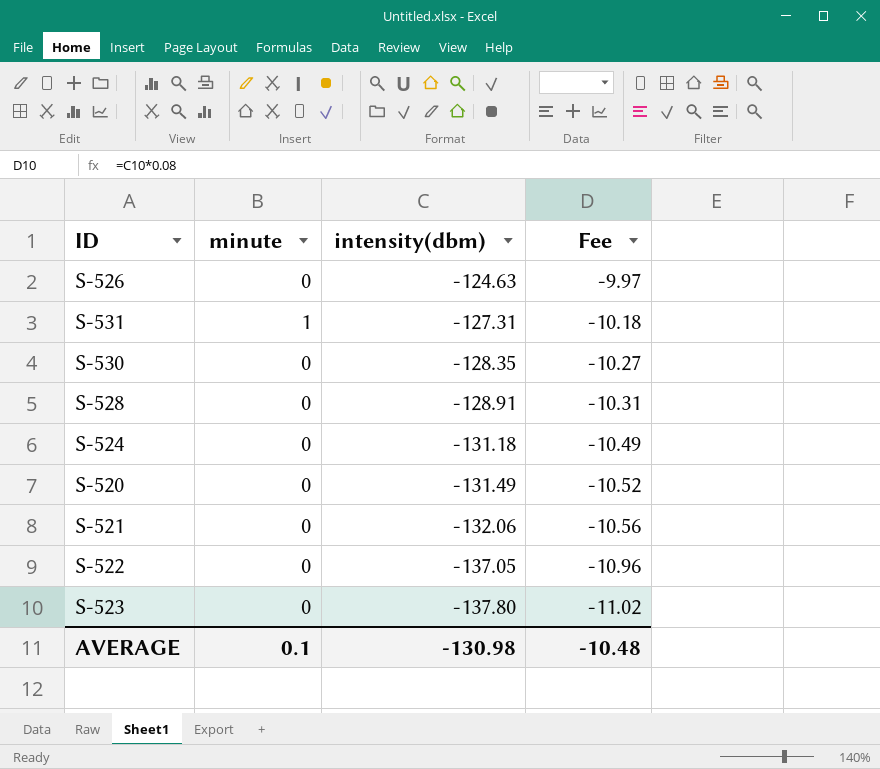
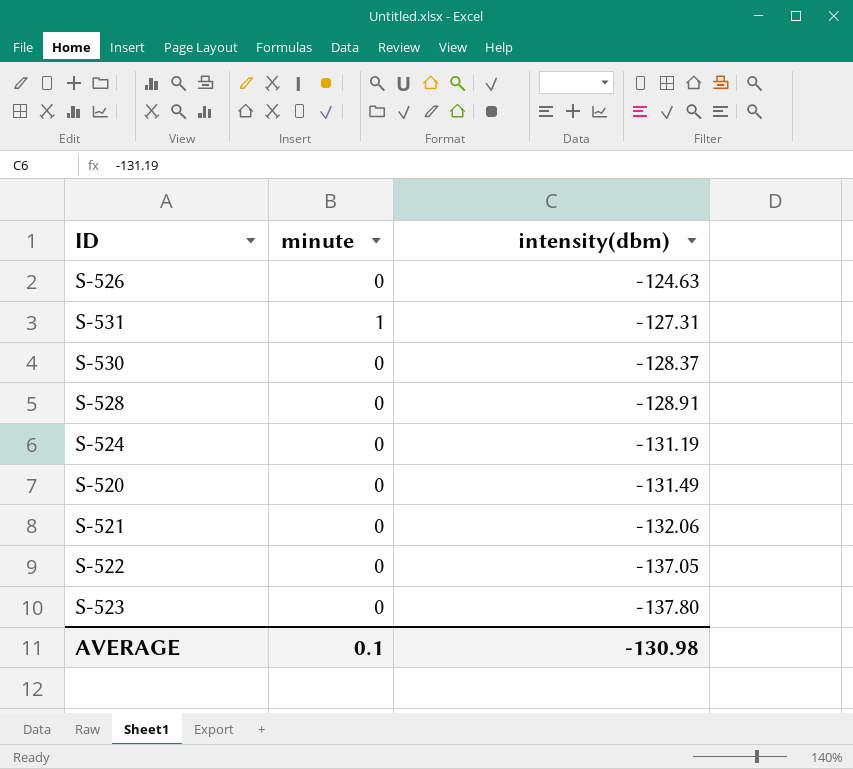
column Fee | formula: [intensity(dbm)] * 0.08 -> none
S-530 | intensity(dbm): -128.35 -> -128.37
S-524 | intensity(dbm): -131.18 -> -131.19

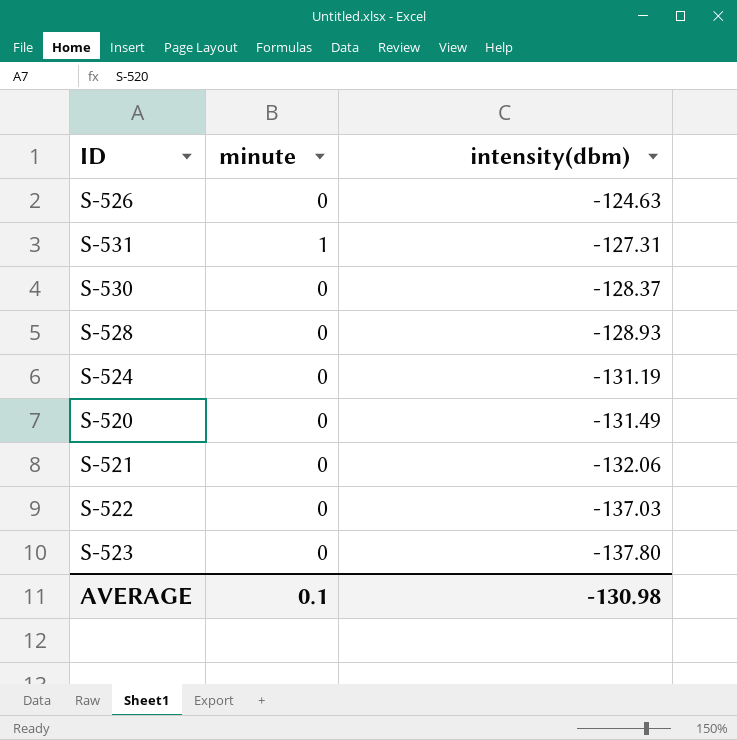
S-528 | intensity(dbm): -128.91 -> -128.93
S-522 | intensity(dbm): -137.05 -> -137.03

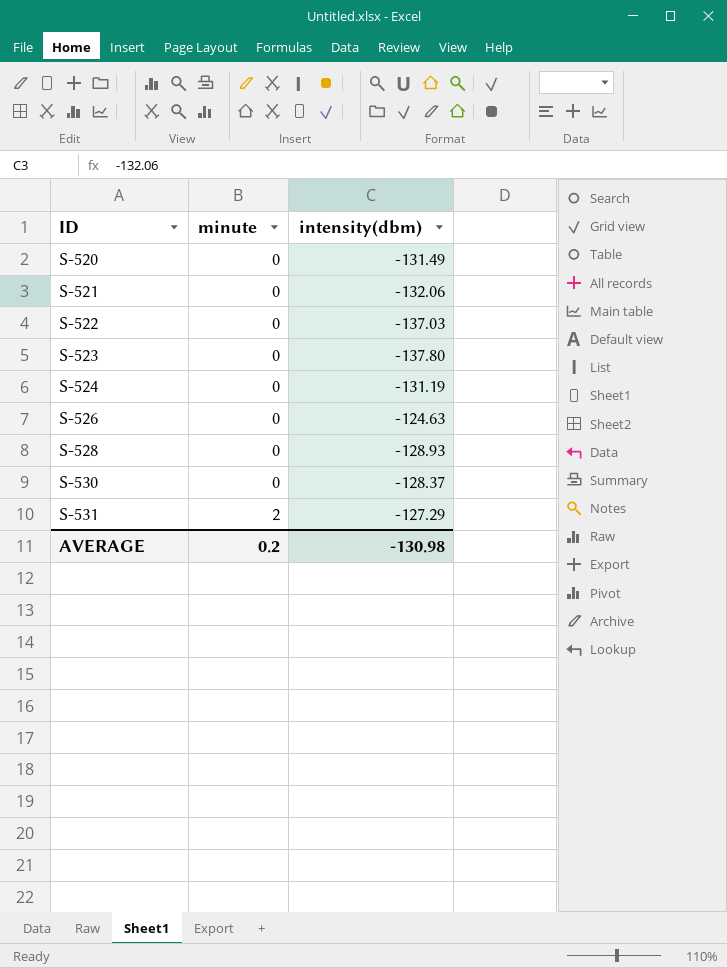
row order: intensity(dbm) descending -> ID ascending
S-531 | minute: 1 -> 2
S-531 | intensity(dbm): -127.31 -> -127.29
AVERAGE | minute: 0.1 -> 0.2

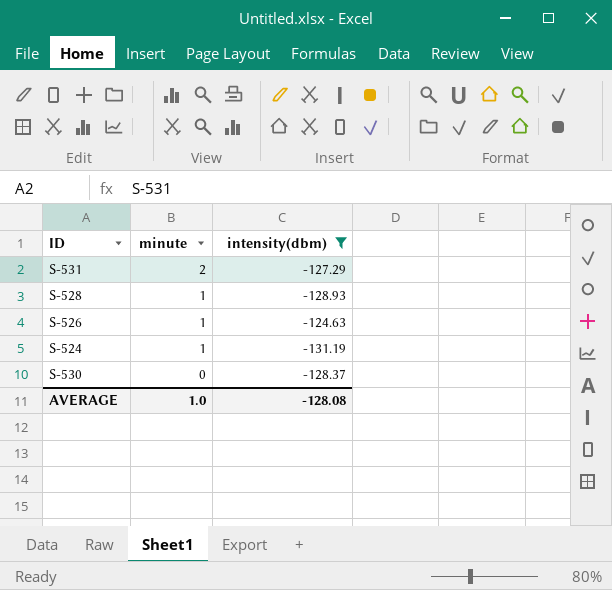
filter: none -> intensity(dbm) >= -131.19
row order: ID ascending -> minute descending
S-528 | minute: 0 -> 1
S-526 | minute: 0 -> 1
S-524 | minute: 0 -> 1
AVERAGE | minute: 0.2 -> 1.0
AVERAGE | intensity(dbm): -130.98 -> -128.08

